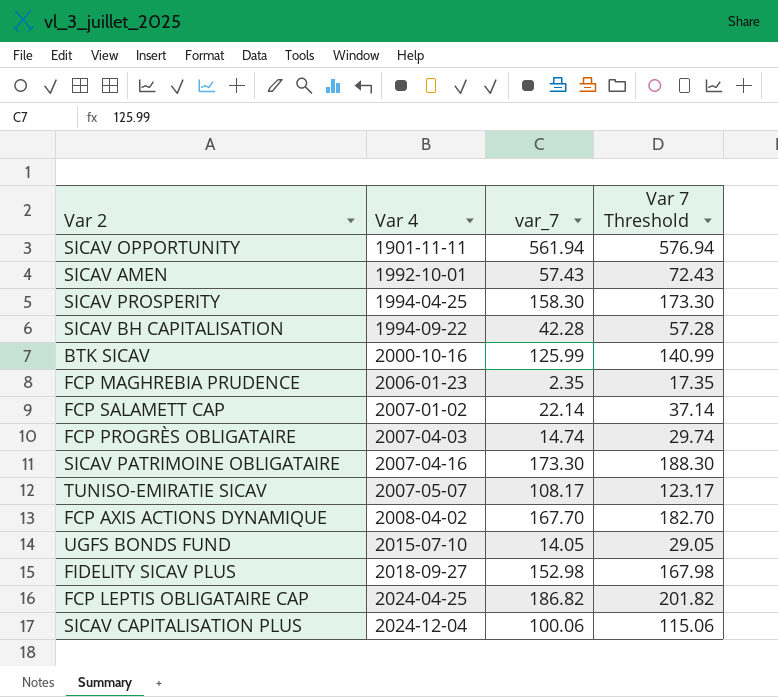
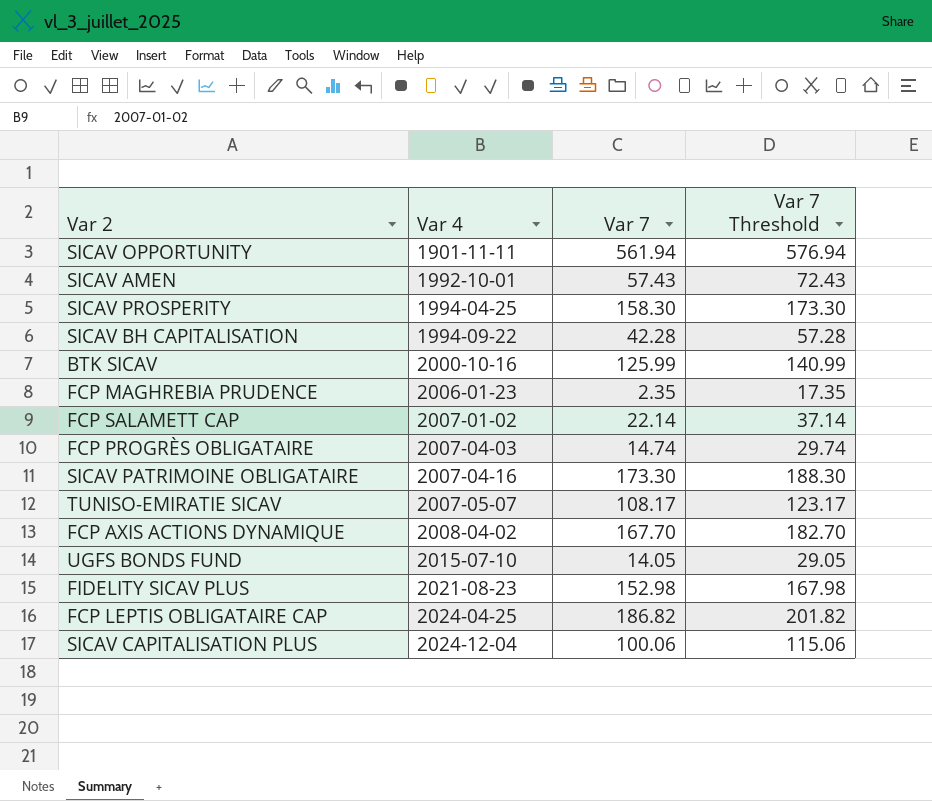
column name: var_7 -> Var 7
FIDELITY SICAV PLUS | Var 4: 2018-09-27 -> 2021-08-23

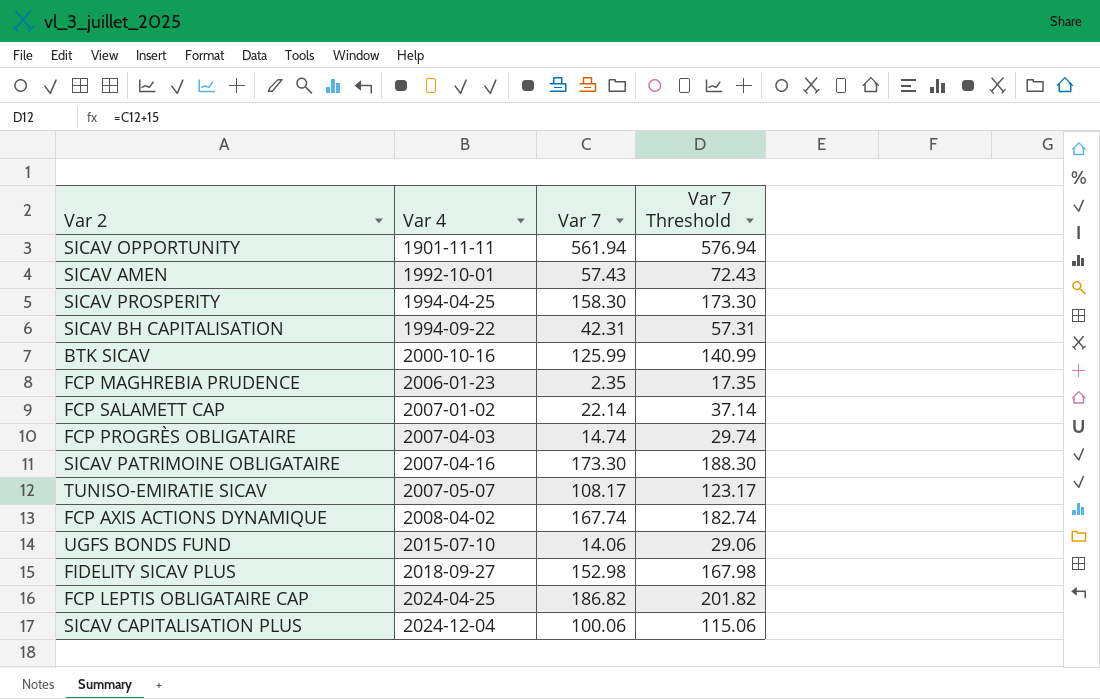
SICAV BH CAPITALISATION | Var 7: 42.28 -> 42.31
SICAV BH CAPITALISATION | Var 7 Threshold: 57.28 -> 57.31
FCP AXIS ACTIONS DYNAMIQUE | Var 7: 167.70 -> 167.74
FCP AXIS ACTIONS DYNAMIQUE | Var 7 Threshold: 182.70 -> 182.74
UGFS BONDS FUND | Var 7: 14.05 -> 14.06
UGFS BONDS FUND | Var 7 Threshold: 29.05 -> 29.06
FIDELITY SICAV PLUS | Var 4: 2021-08-23 -> 2018-09-27

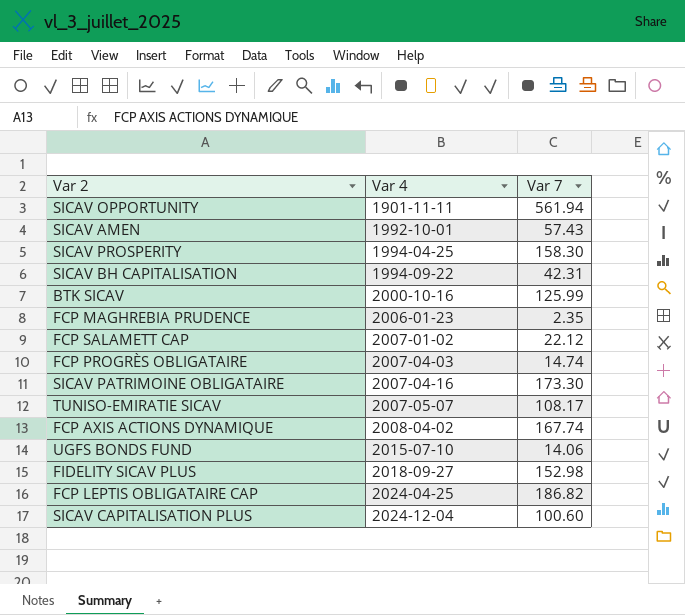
column Var 7 Threshold | formula: [Var 7] + 15 -> none
FCP SALAMETT CAP | Var 7: 22.14 -> 22.12
SICAV CAPITALISATION PLUS | Var 7: 100.06 -> 100.60

